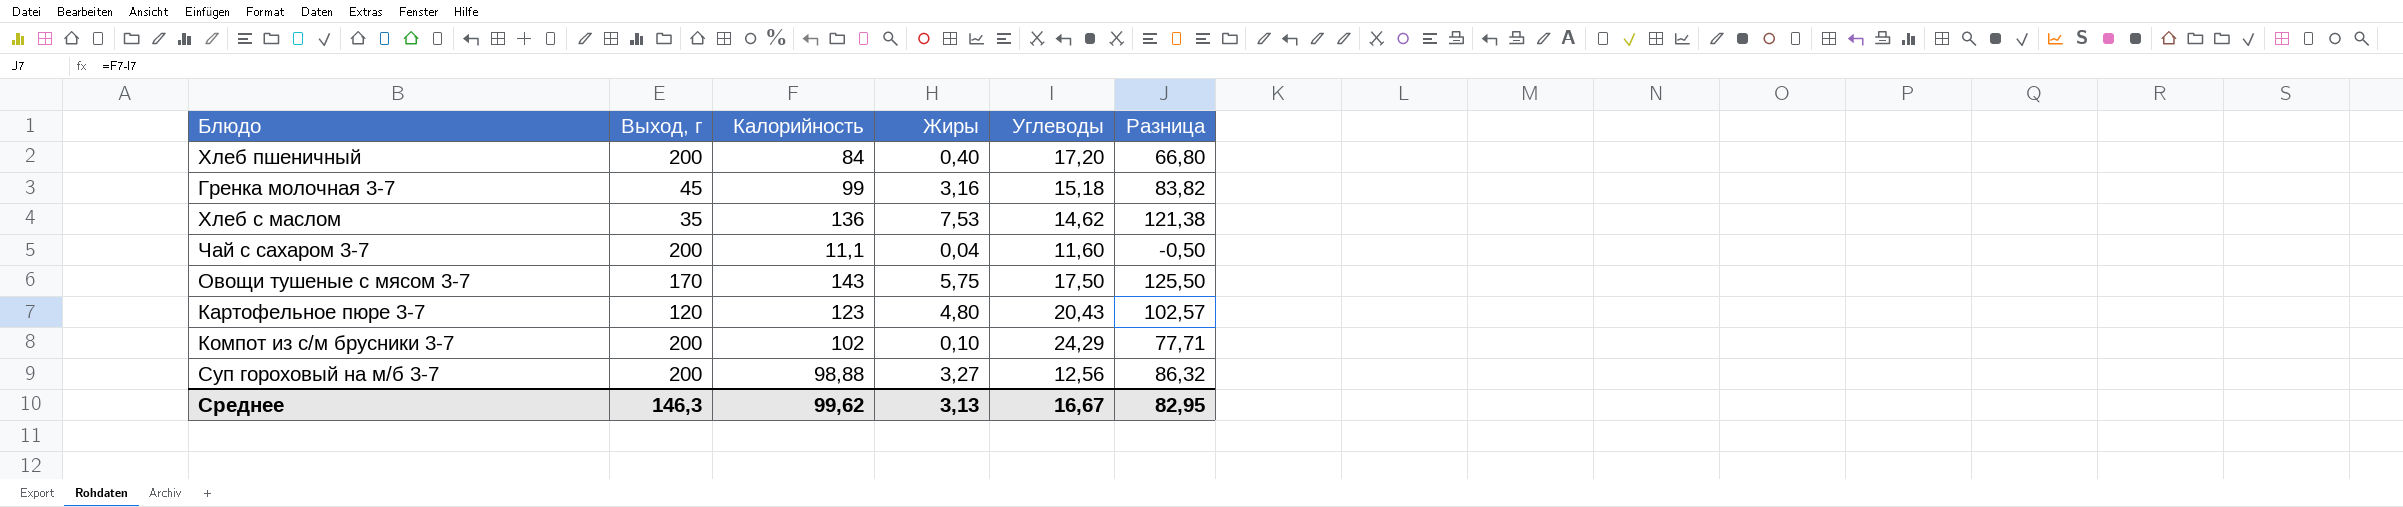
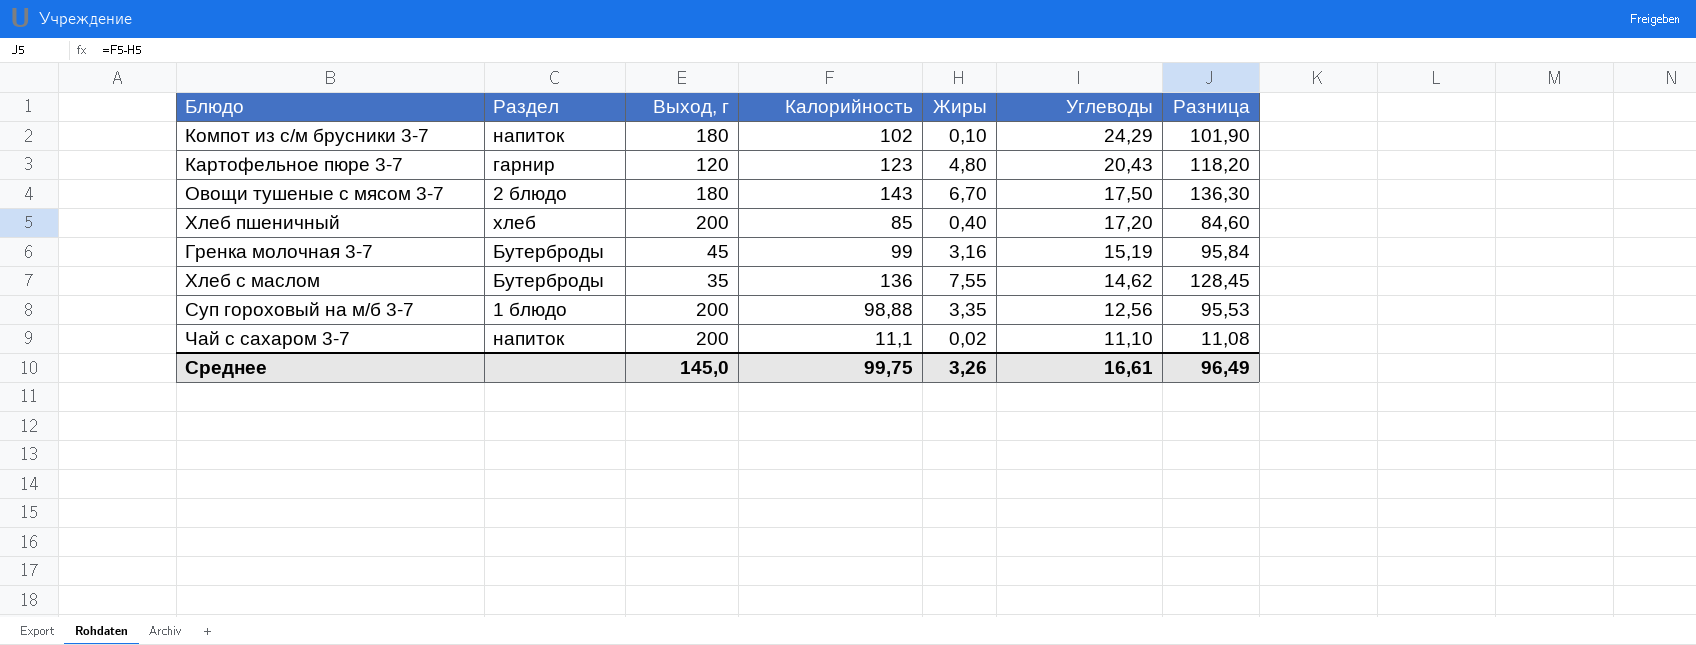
row order: none -> Углеводы descending
column Раздел | position: none -> 2
column Разница | formula: [Калорийность] - [Углеводы] -> [Калорийность] - [Жиры]
Компот из с/м брусники 3-7 | Выход, г: 200 -> 180
Овощи тушеные с мясом 3-7 | Выход, г: 170 -> 180
Овощи тушеные с мясом 3-7 | Жиры: 5,75 -> 6,70
Хлеб пшеничный | Калорийность: 84 -> 85
Гренка молочная 3-7 | Углеводы: 15,18 -> 15,19
Хлеб с маслом | Жиры: 7,53 -> 7,55
Суп гороховый на м/б 3-7 | Жиры: 3,27 -> 3,35
Чай с сахаром 3-7 | Жиры: 0,04 -> 0,02
Чай с сахаром 3-7 | Углеводы: 11,60 -> 11,10
Среднее | Выход, г: 146,3 -> 145,0
Среднее | Калорийность: 99,62 -> 99,75
Среднее | Жиры: 3,13 -> 3,26
Среднее | Углеводы: 16,67 -> 16,61
Среднее | Разница: 82,95 -> 96,49

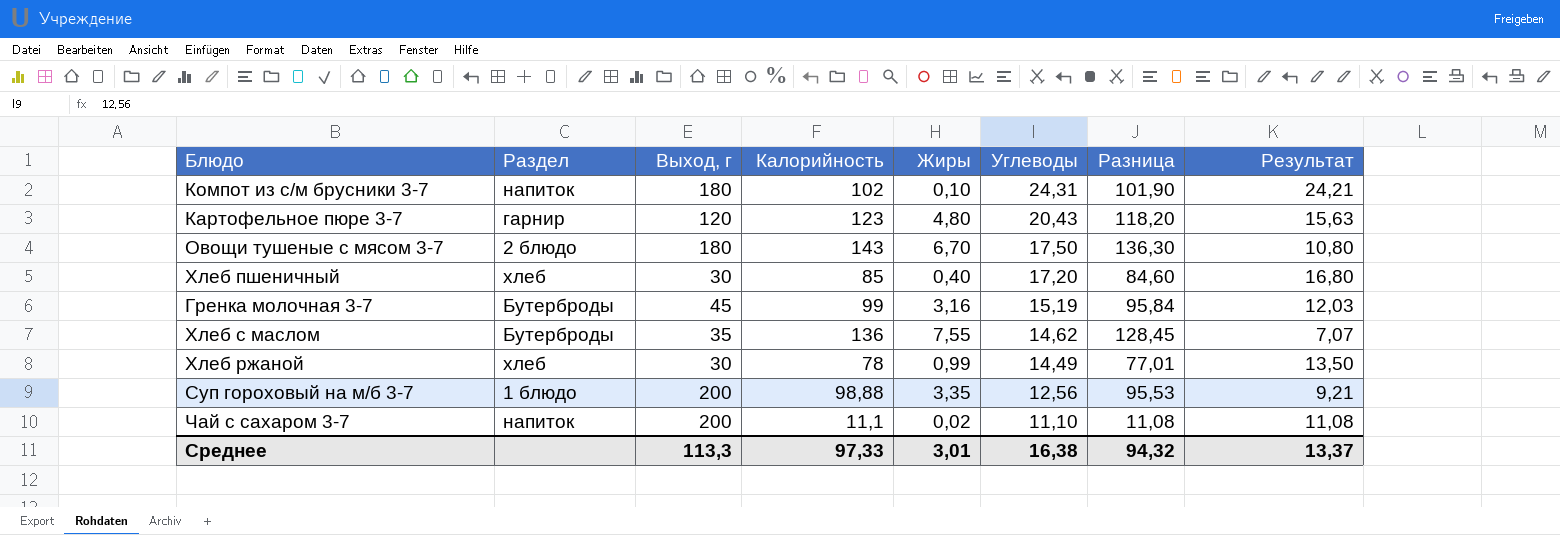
column Результат | formula: none -> [Углеводы] - [Жиры]
Компот из с/м брусники 3-7 | Углеводы: 24,29 -> 24,31
Хлеб пшеничный | Выход, г: 200 -> 30
row Хлеб ржаной: none -> хлеб | 30 | 78 | 0,99 | 14,49 | 77,01 | 13,50
Среднее | Выход, г: 145,0 -> 113,3
Среднее | Калорийность: 99,75 -> 97,33
Среднее | Жиры: 3,26 -> 3,01
Среднее | Углеводы: 16,61 -> 16,38
Среднее | Разница: 96,49 -> 94,32

